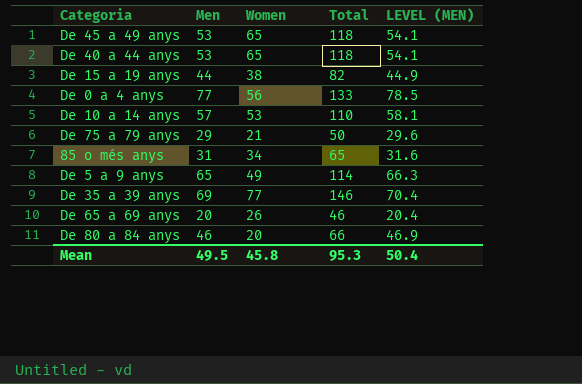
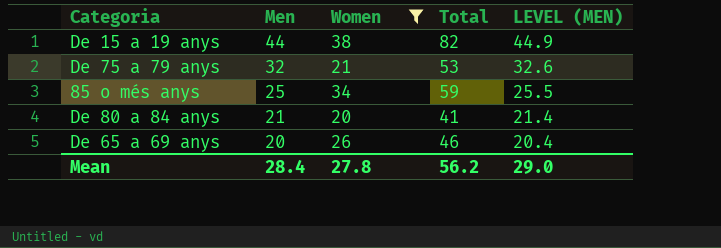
filter: none -> Women <= 38
row order: none -> Men descending
De 75 a 79 anys | Men: 29 -> 32
De 75 a 79 anys | Total: 50 -> 53
De 75 a 79 anys | LEVEL (MEN): 29.6 -> 32.6
85 o més anys | Men: 31 -> 25
85 o més anys | Total: 65 -> 59
85 o més anys | LEVEL (MEN): 31.6 -> 25.5
De 80 a 84 anys | Men: 46 -> 21
De 80 a 84 anys | Total: 66 -> 41
De 80 a 84 anys | LEVEL (MEN): 46.9 -> 21.4
Mean | Men: 49.5 -> 28.4
Mean | Women: 45.8 -> 27.8
Mean | Total: 95.3 -> 56.2
Mean | LEVEL (MEN): 50.4 -> 29.0

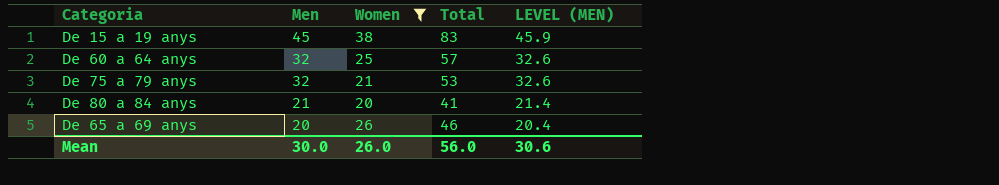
row 85 o més anys: 25 | 34 | 59 | 25.5 -> none
De 15 a 19 anys | Men: 44 -> 45
De 15 a 19 anys | Total: 82 -> 83
De 15 a 19 anys | LEVEL (MEN): 44.9 -> 45.9
row De 60 a 64 anys: none -> 32 | 25 | 57 | 32.6
Mean | Men: 28.4 -> 30.0
Mean | Women: 27.8 -> 26.0
Mean | Total: 56.2 -> 56.0
Mean | LEVEL (MEN): 29.0 -> 30.6

